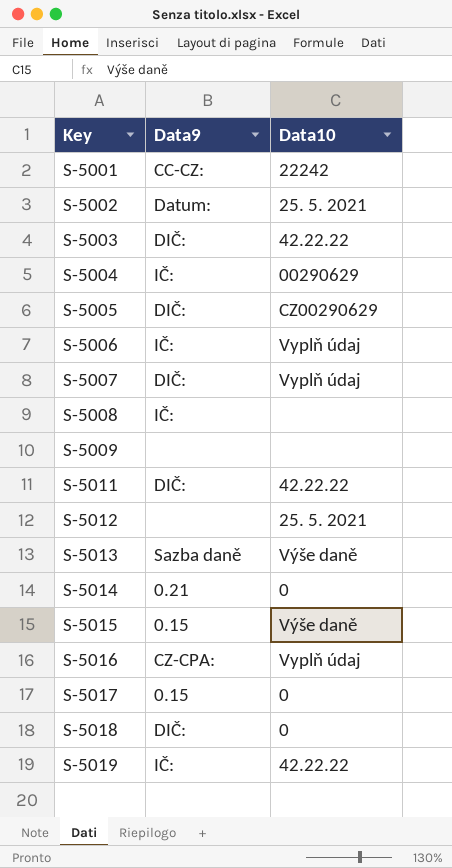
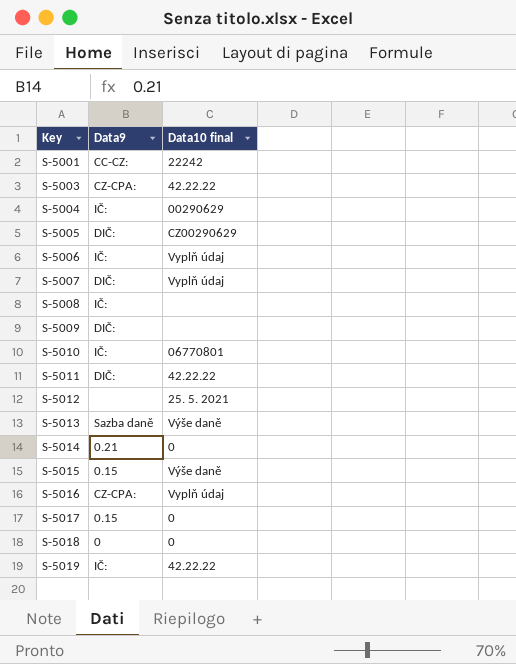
column name: Data10 -> Data10 final
row S-5002: Datum: | 25. 5. 2021 -> none
S-5003 | Data9: DIČ: -> CZ-CPA:
S-5009 | Data9: none -> DIČ:
row S-5010: none -> IČ: | 06770801
S-5018 | Data9: DIČ: -> 0

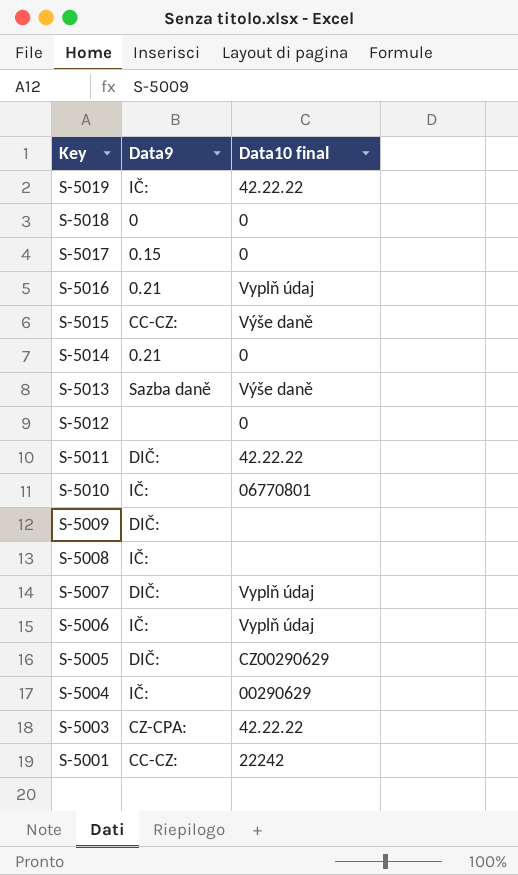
row order: Key ascending -> Key descending
S-5016 | Data9: CZ-CPA: -> 0.21
S-5015 | Data9: 0.15 -> CC-CZ:
S-5012 | Data10 final: 25. 5. 2021 -> 0

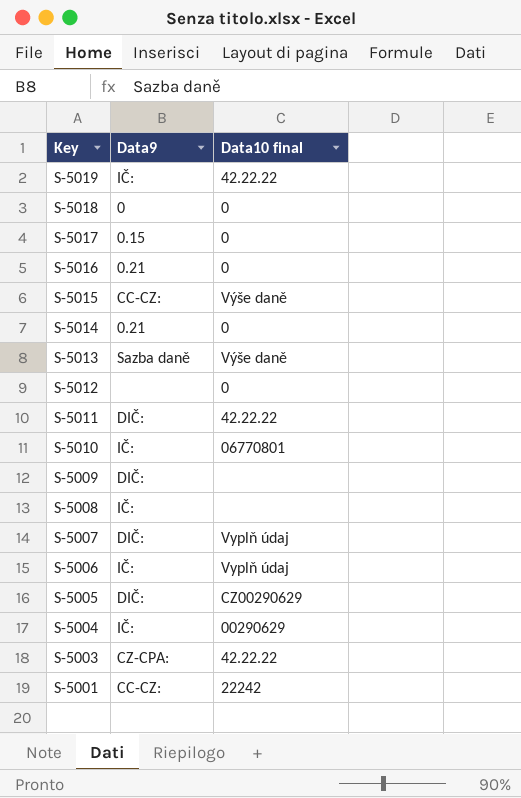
S-5016 | Data10 final: Vyplň údaj -> 0

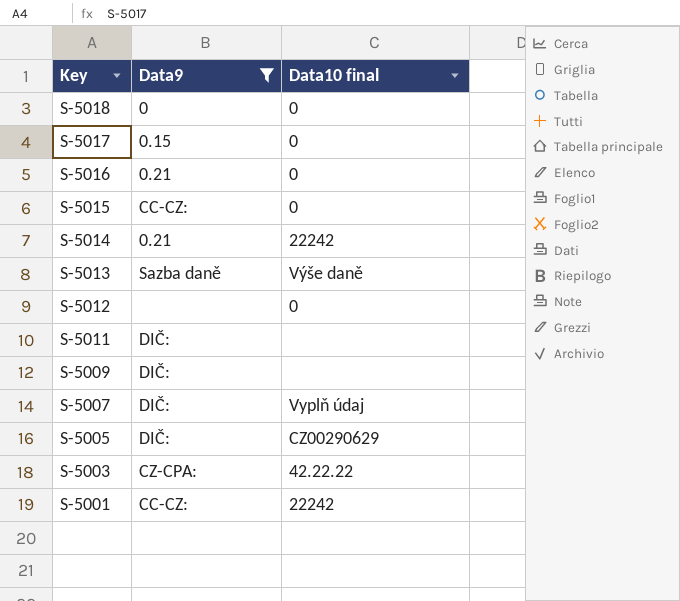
filter: none -> Data9 != IČ:
S-5015 | Data10 final: Výše daně -> 0
S-5014 | Data10 final: 0 -> 22242
S-5011 | Data10 final: 42.22.22 -> none

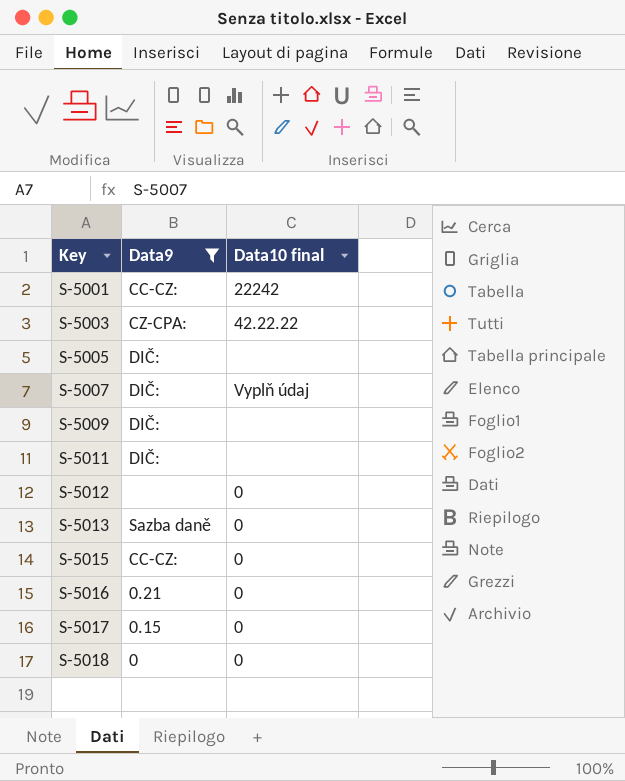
row order: Key descending -> Key ascending
row S-5014: 0.21 | 22242 -> none
S-5005 | Data10 final: CZ00290629 -> none
S-5013 | Data10 final: Výše daně -> 0

